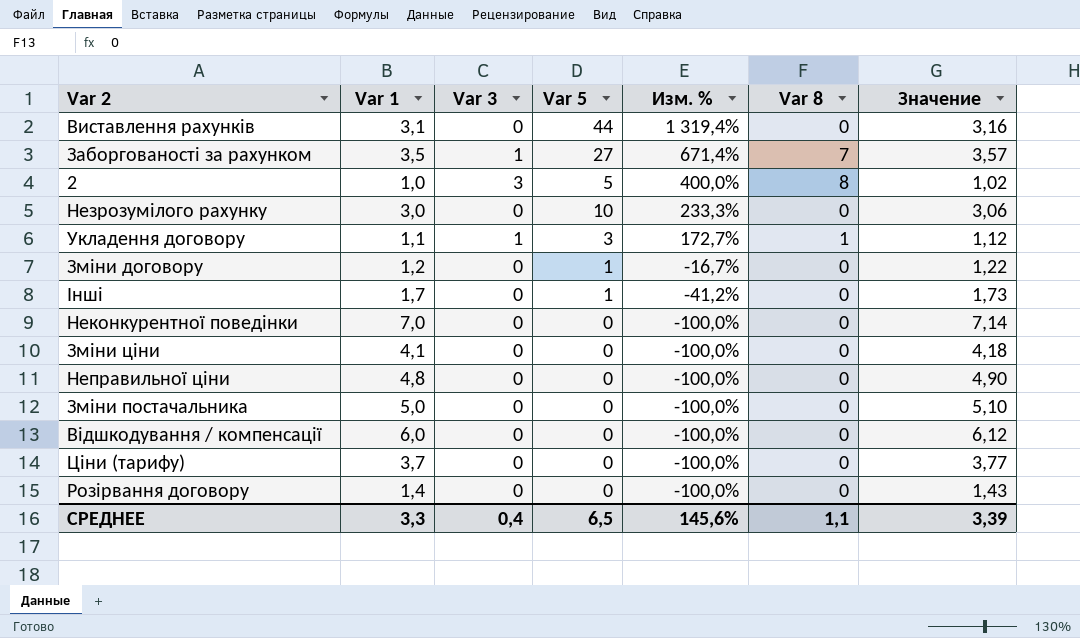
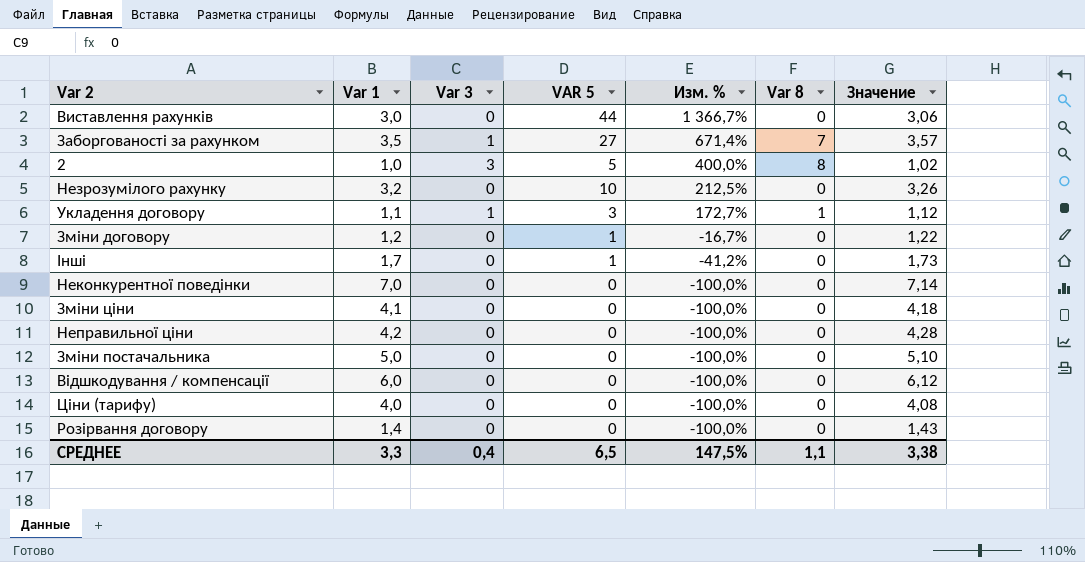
column name: Var 5 -> VAR 5
Виставлення рахунків | Var 1: 3,1 -> 3,0
Виставлення рахунків | Изм. %: 1 319,4% -> 1 366,7%
Виставлення рахунків | Значение: 3,16 -> 3,06
Незрозумілого рахунку | Var 1: 3,0 -> 3,2
Незрозумілого рахунку | Изм. %: 233,3% -> 212,5%
Незрозумілого рахунку | Значение: 3,06 -> 3,26
Неправильної ціни | Var 1: 4,8 -> 4,2
Неправильної ціни | Значение: 4,90 -> 4,28
Ціни (тарифу) | Var 1: 3,7 -> 4,0
Ціни (тарифу) | Значение: 3,77 -> 4,08
СРЕДНЕЕ | Изм. %: 145,6% -> 147,5%
СРЕДНЕЕ | Значение: 3,39 -> 3,38

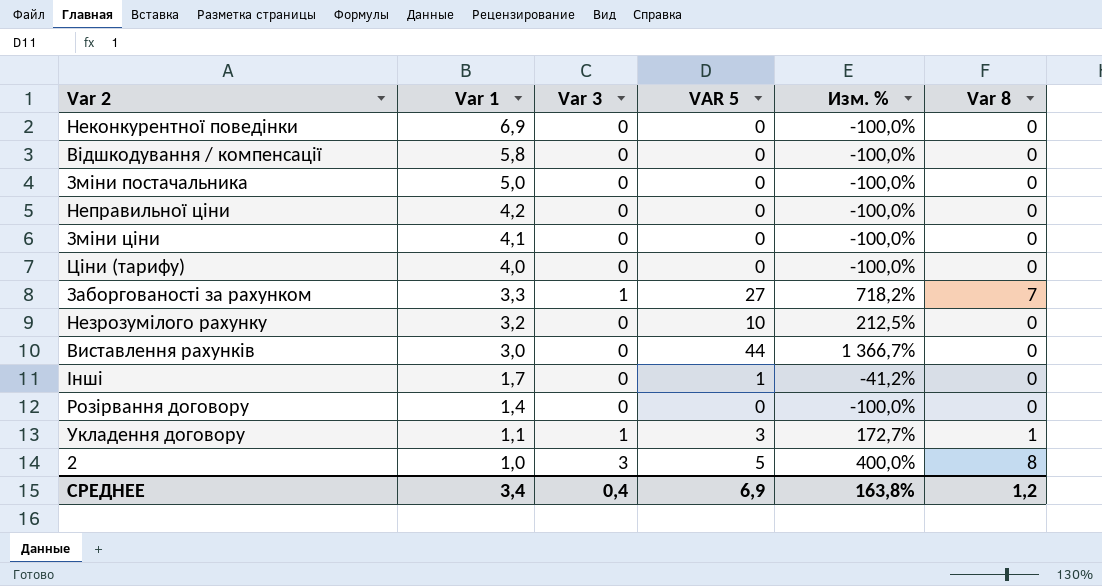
row order: Изм. % descending -> Var 1 descending
column Значение | formula: [Var 1] * 1,02 -> none
row Зміни договору: 1,2 | 0 | 1 | -16,7% | 0 | 1,22 -> none
Неконкурентної поведінки | Var 1: 7,0 -> 6,9
Відшкодування / компенсації | Var 1: 6,0 -> 5,8
Заборгованості за рахунком | Var 1: 3,5 -> 3,3
Заборгованості за рахунком | Изм. %: 671,4% -> 718,2%
СРЕДНЕЕ | Var 1: 3,3 -> 3,4
СРЕДНЕЕ | VAR 5: 6,5 -> 6,9
СРЕДНЕЕ | Изм. %: 147,5% -> 163,8%
СРЕДНЕЕ | Var 8: 1,1 -> 1,2

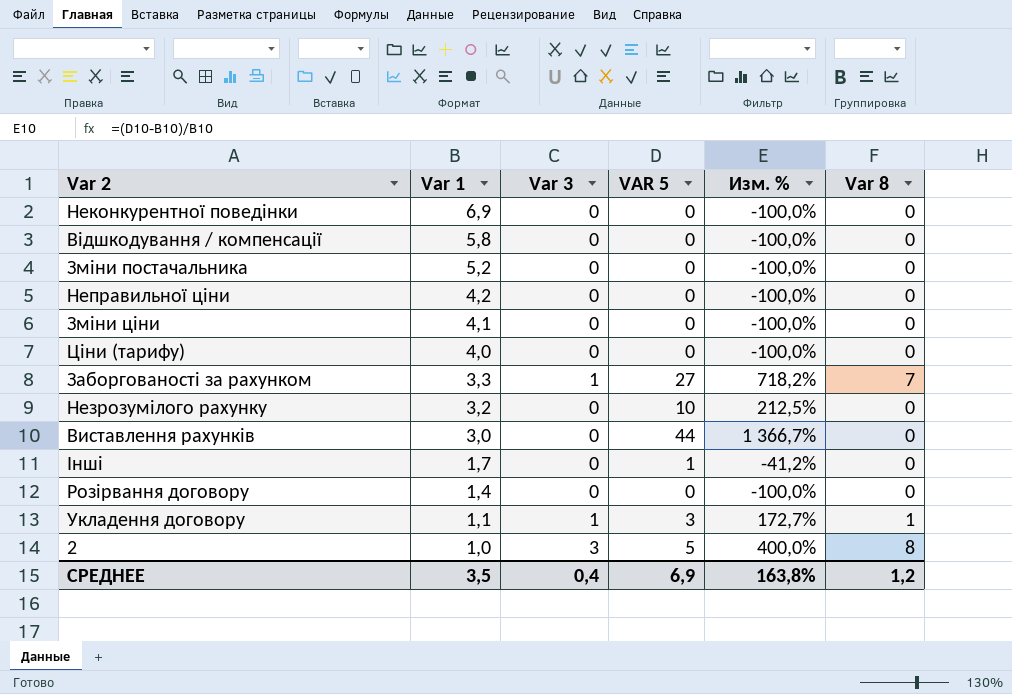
Зміни постачальника | Var 1: 5,0 -> 5,2
СРЕДНЕЕ | Var 1: 3,4 -> 3,5

